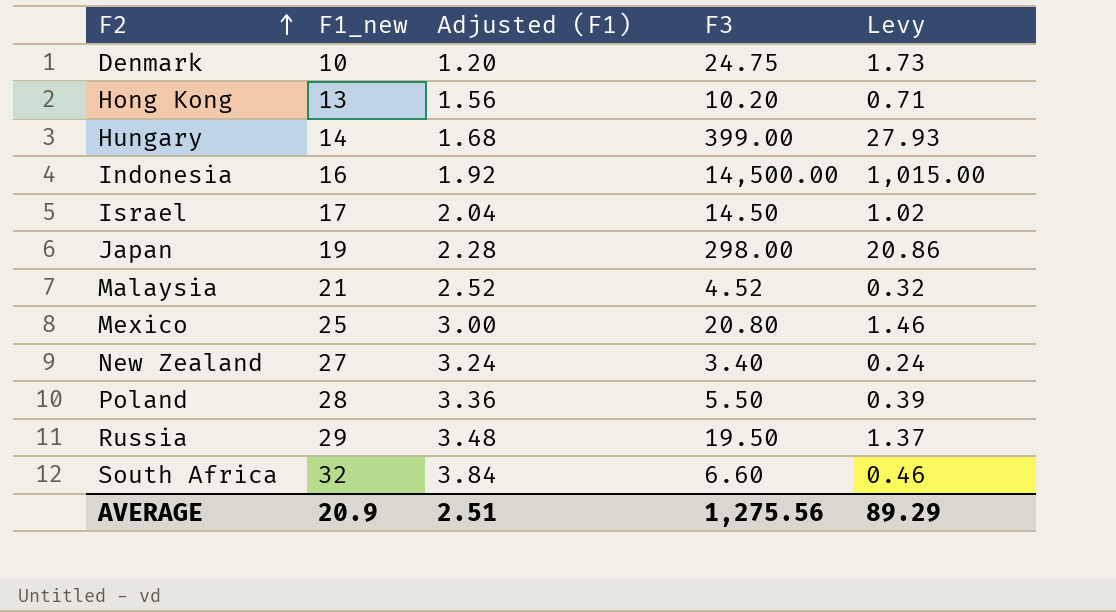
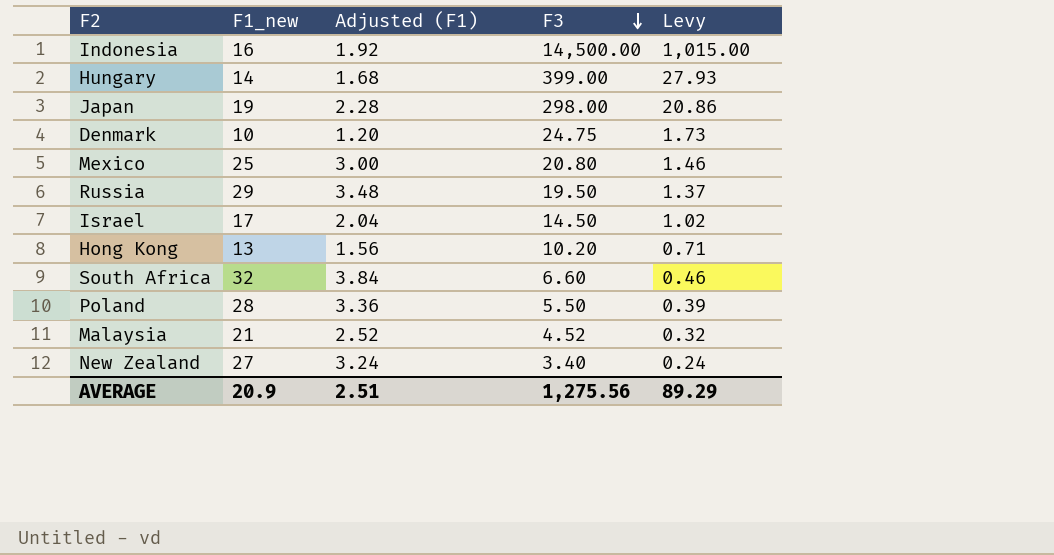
row order: F2 ascending -> F3 descending

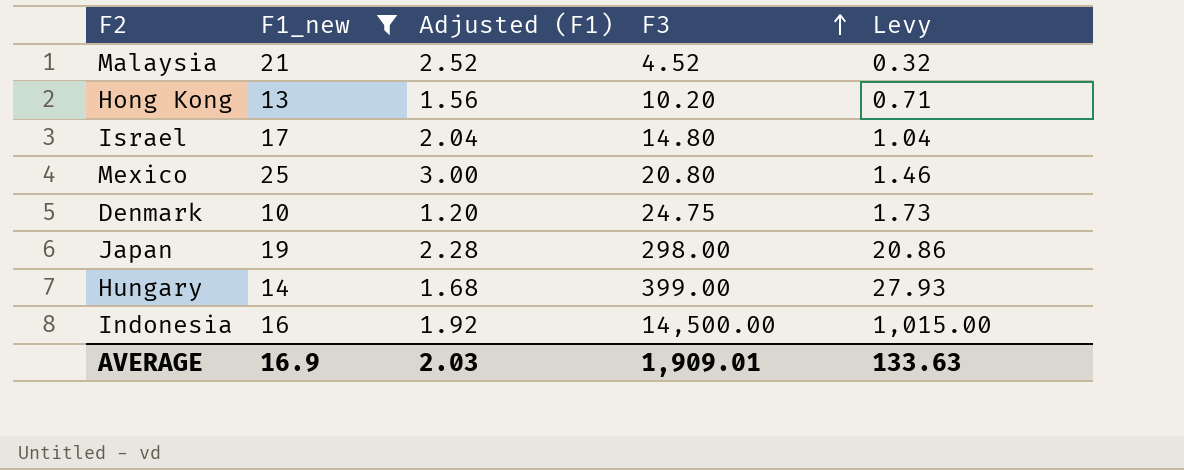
filter: none -> F1_new <= 25
row order: F3 descending -> F3 ascending
Israel | F3: 14.50 -> 14.80
Israel | Levy: 1.02 -> 1.04
AVERAGE | F1_new: 20.9 -> 16.9
AVERAGE | Adjusted (F1): 2.51 -> 2.03
AVERAGE | F3: 1,275.56 -> 1,909.01
AVERAGE | Levy: 89.29 -> 133.63

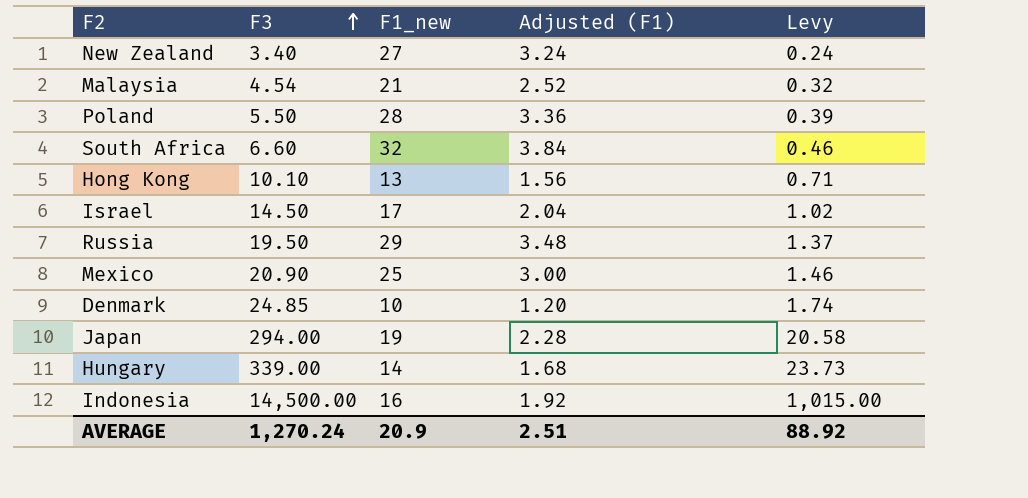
filter: F1_new <= 25 -> none
column F3 | position: 4 -> 2
Malaysia | F3: 4.52 -> 4.54
Hong Kong | F3: 10.20 -> 10.10
Israel | F3: 14.80 -> 14.50
Israel | Levy: 1.04 -> 1.02
Mexico | F3: 20.80 -> 20.90
Denmark | F3: 24.75 -> 24.85
Denmark | Levy: 1.73 -> 1.74
Japan | F3: 298.00 -> 294.00
Japan | Levy: 20.86 -> 20.58
Hungary | F3: 399.00 -> 339.00
Hungary | Levy: 27.93 -> 23.73
AVERAGE | F3: 1,909.01 -> 1,270.24
AVERAGE | F1_new: 16.9 -> 20.9
AVERAGE | Adjusted (F1): 2.03 -> 2.51
AVERAGE | Levy: 133.63 -> 88.92

